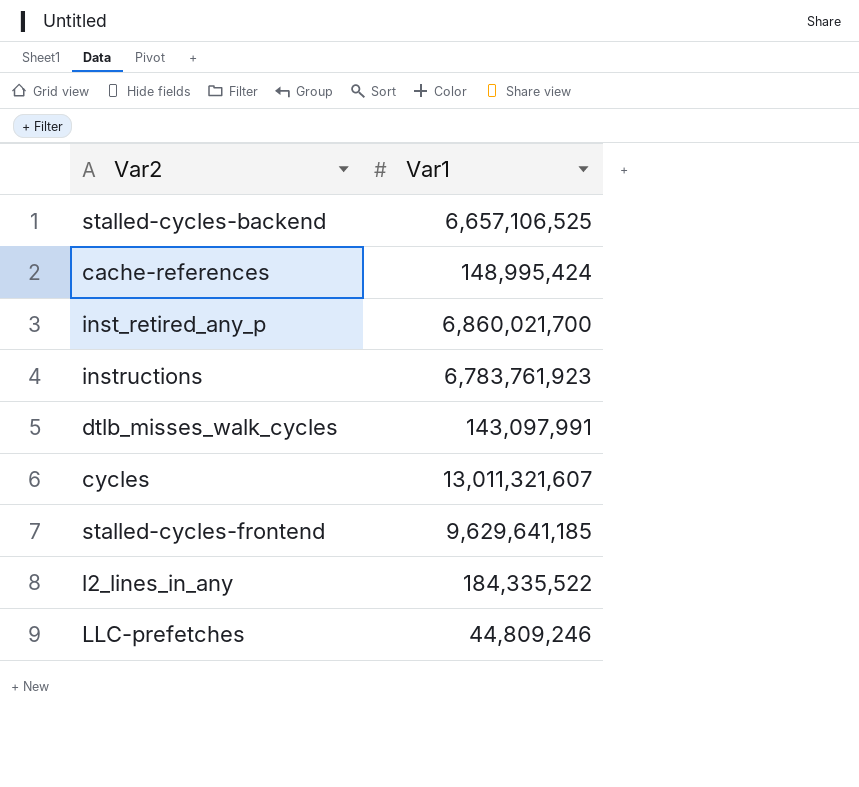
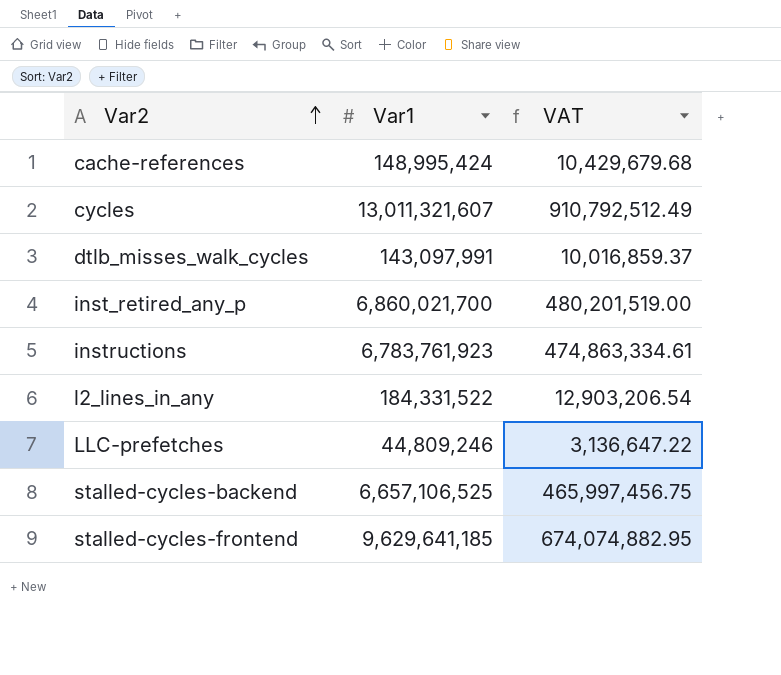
row order: none -> Var2 ascending
column VAT | formula: none -> [Var1] * 0.07
l2_lines_in_any | Var1: 184,335,522 -> 184,331,522

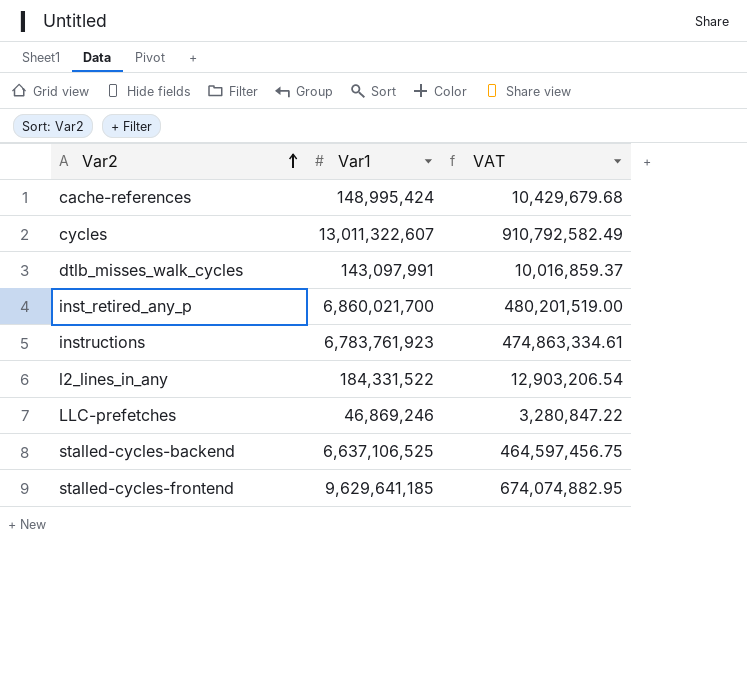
cycles | Var1: 13,011,321,607 -> 13,011,322,607
cycles | VAT: 910,792,512.49 -> 910,792,582.49
LLC-prefetches | Var1: 44,809,246 -> 46,869,246
LLC-prefetches | VAT: 3,136,647.22 -> 3,280,847.22
stalled-cycles-backend | Var1: 6,657,106,525 -> 6,637,106,525
stalled-cycles-backend | VAT: 465,997,456.75 -> 464,597,456.75

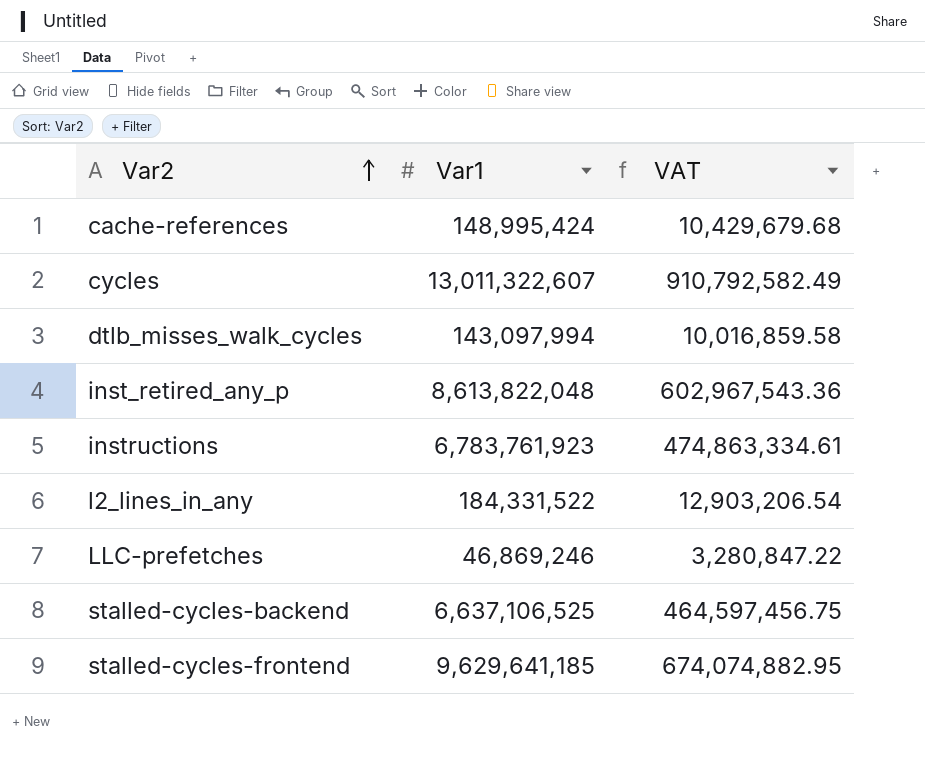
dtlb_misses_walk_cycles | Var1: 143,097,991 -> 143,097,994
dtlb_misses_walk_cycles | VAT: 10,016,859.37 -> 10,016,859.58
inst_retired_any_p | Var1: 6,860,021,700 -> 8,613,822,048
inst_retired_any_p | VAT: 480,201,519.00 -> 602,967,543.36

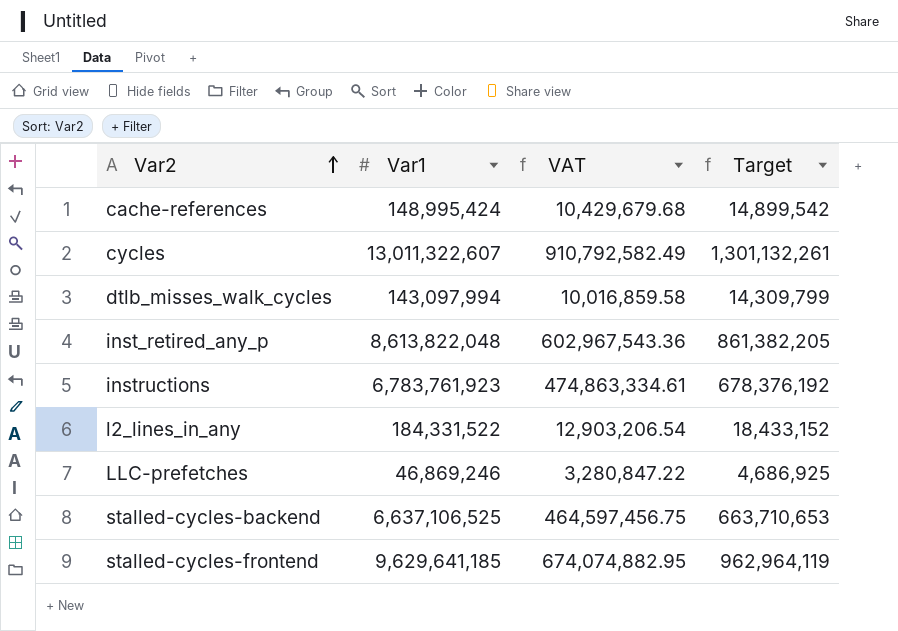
column Target | formula: none -> [Var1] * 0.1

